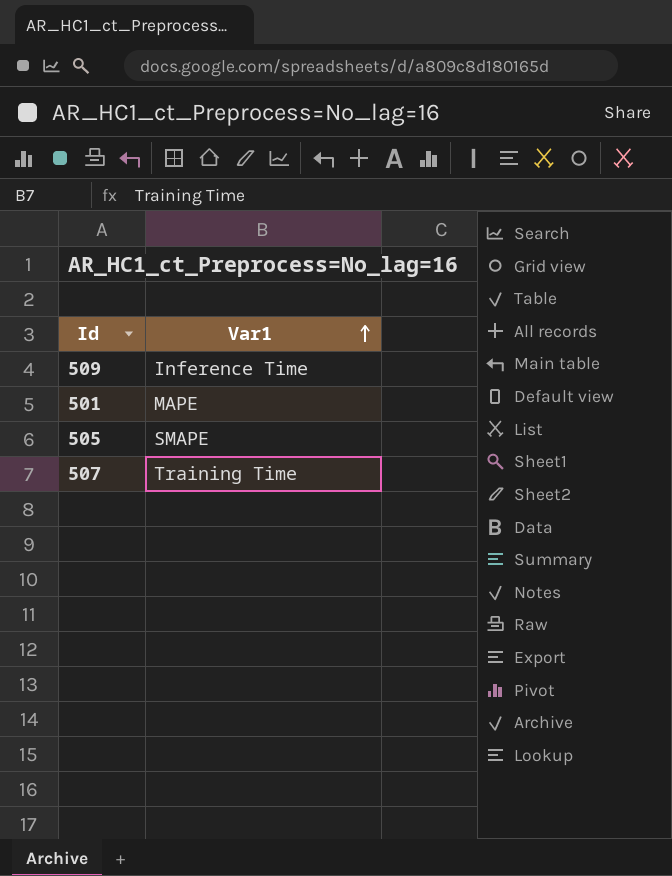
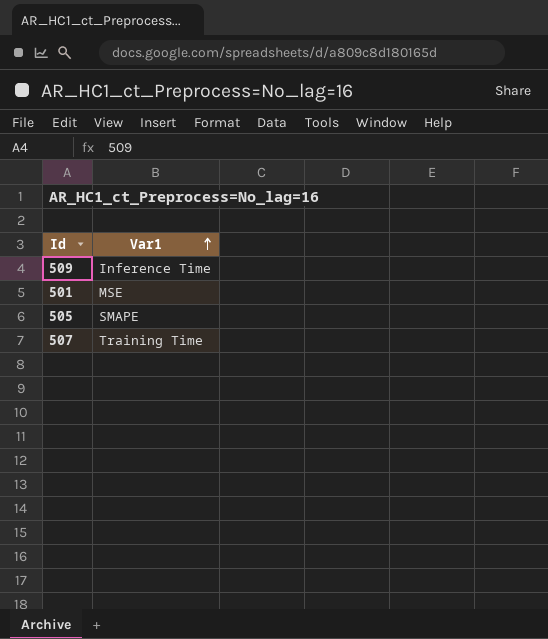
501 | Var1: MAPE -> MSE

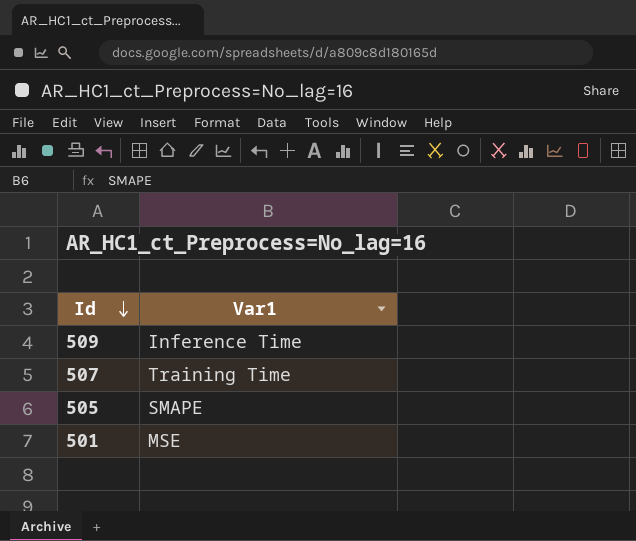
row order: Var1 ascending -> Id descending

